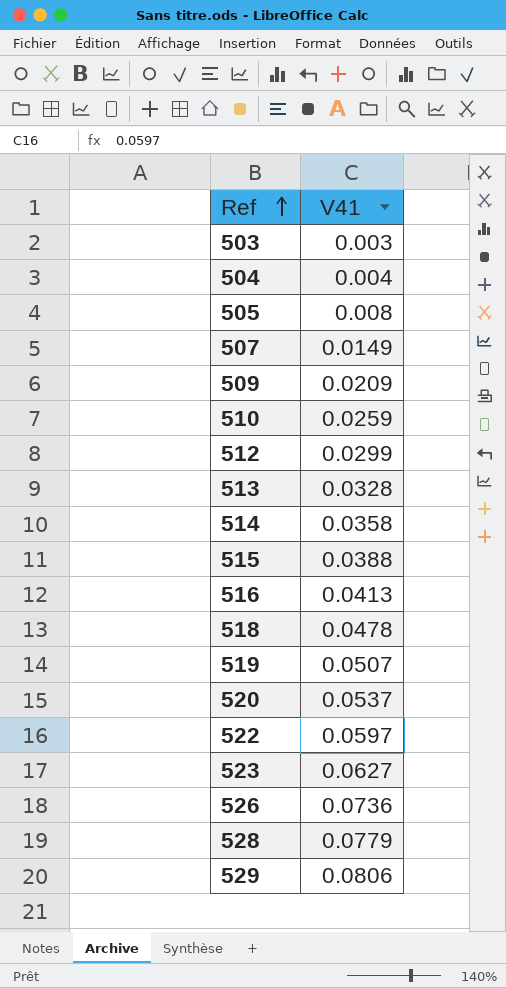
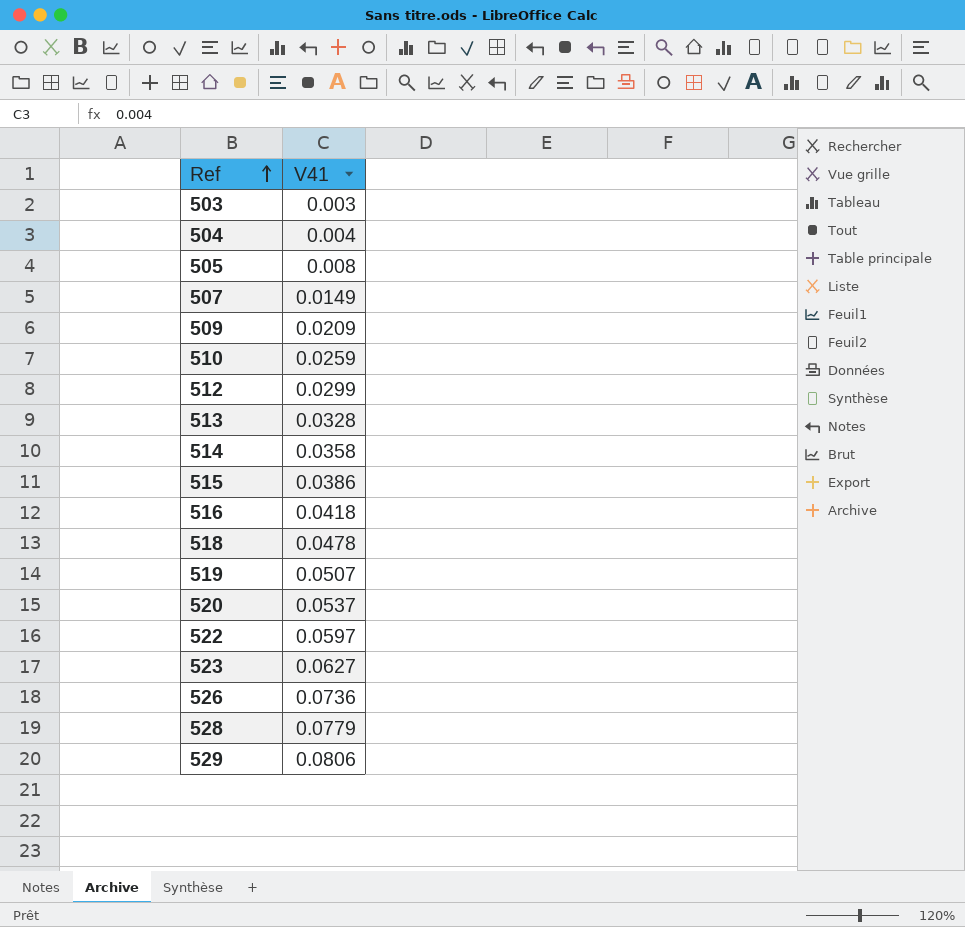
515 | V41: 0.0388 -> 0.0386
516 | V41: 0.0413 -> 0.0418

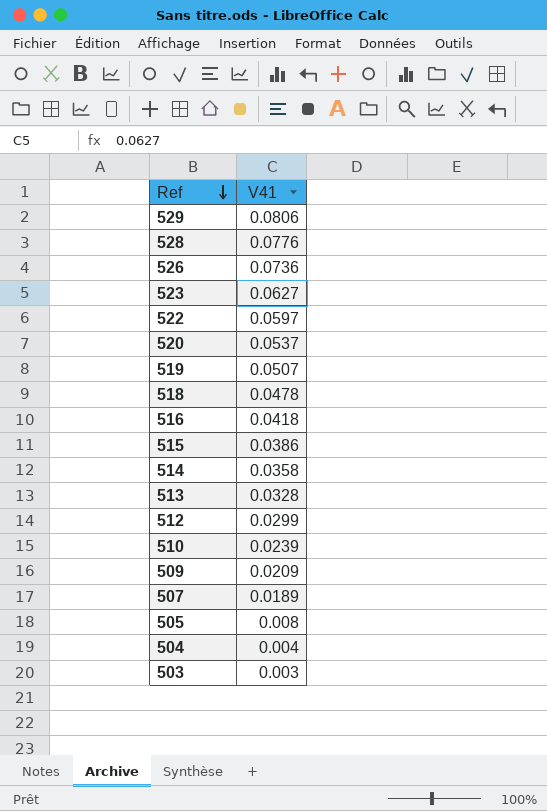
row order: Ref ascending -> Ref descending
528 | V41: 0.0779 -> 0.0776
510 | V41: 0.0259 -> 0.0239
507 | V41: 0.0149 -> 0.0189

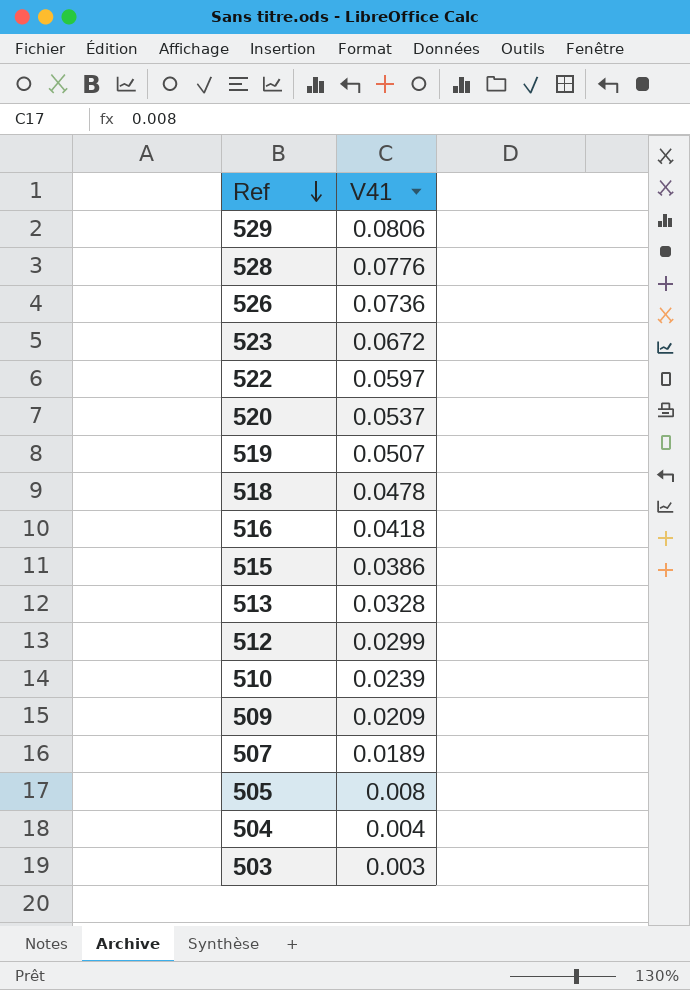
row 514: 0.0358 -> none
523 | V41: 0.0627 -> 0.0672

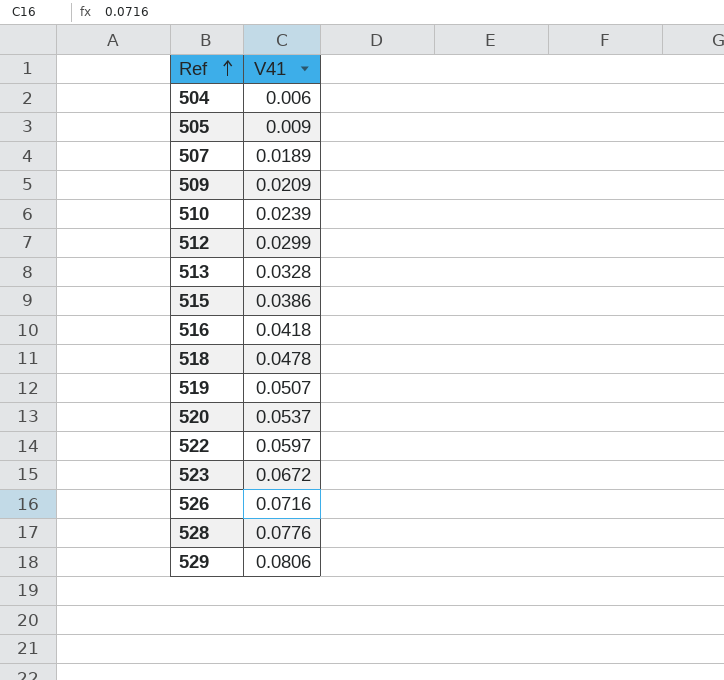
row order: Ref descending -> Ref ascending
row 503: 0.003 -> none
504 | V41: 0.004 -> 0.006
505 | V41: 0.008 -> 0.009
526 | V41: 0.0736 -> 0.0716

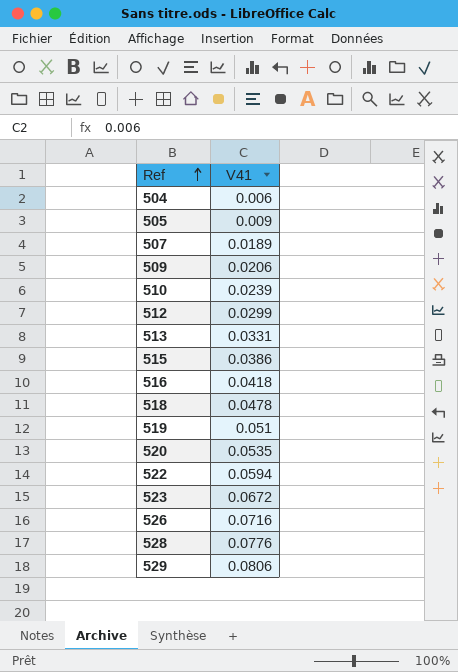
509 | V41: 0.0209 -> 0.0206
513 | V41: 0.0328 -> 0.0331
519 | V41: 0.0507 -> 0.051
520 | V41: 0.0537 -> 0.0535
522 | V41: 0.0597 -> 0.0594

